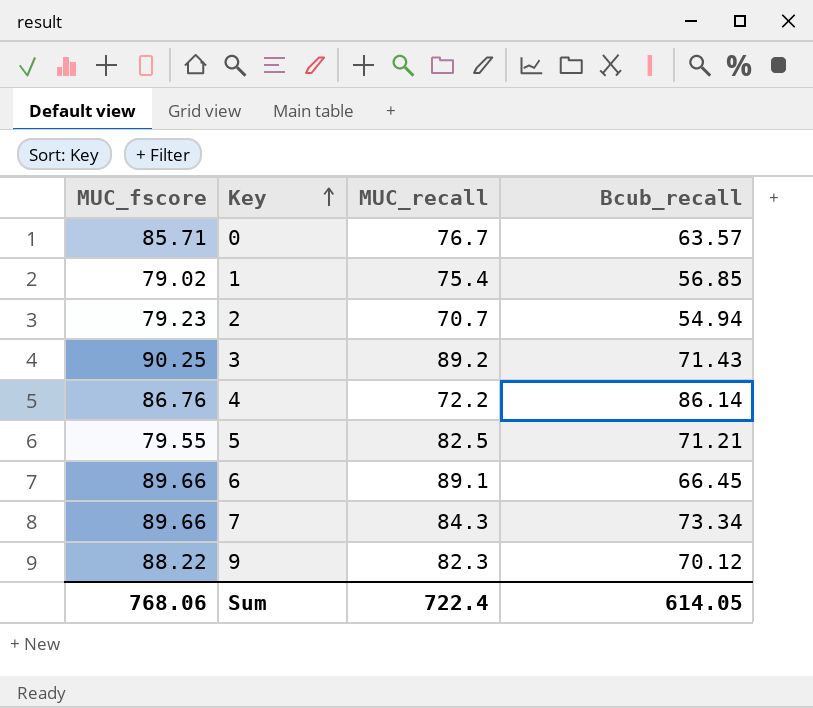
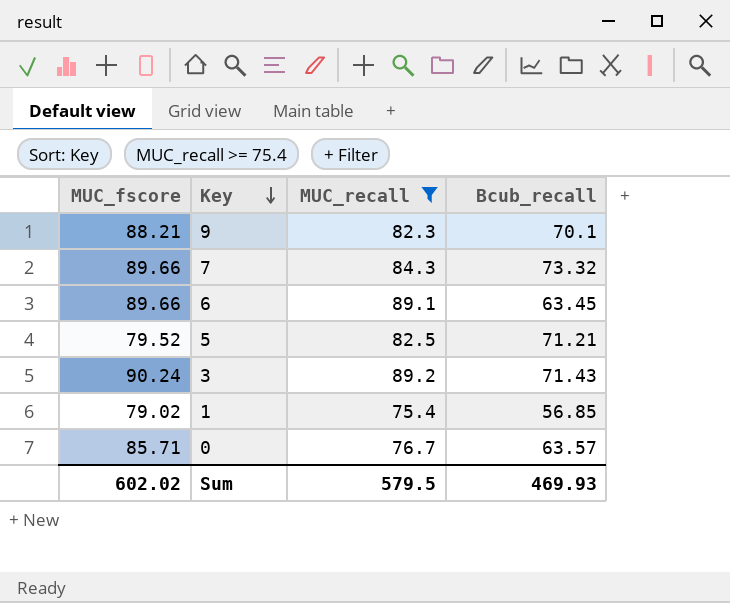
filter: none -> MUC_recall >= 75.4
row order: Key ascending -> Key descending
9 | MUC_fscore: 88.22 -> 88.21
9 | Bcub_recall: 70.12 -> 70.1
7 | Bcub_recall: 73.34 -> 73.32
6 | Bcub_recall: 66.45 -> 63.45
5 | MUC_fscore: 79.55 -> 79.52
3 | MUC_fscore: 90.25 -> 90.24
Sum | MUC_fscore: 768.06 -> 602.02
Sum | MUC_recall: 722.4 -> 579.5
Sum | Bcub_recall: 614.05 -> 469.93

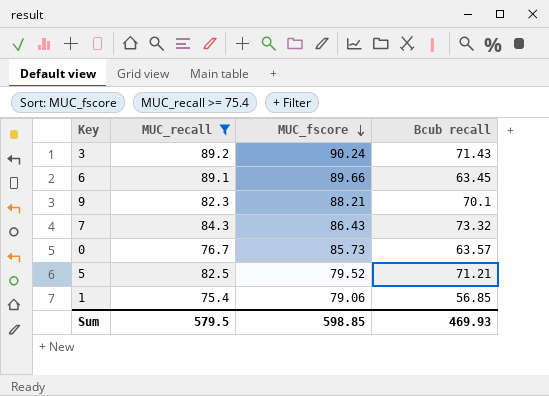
row order: Key descending -> MUC_fscore descending
column MUC_fscore | position: 1 -> 3
column name: Bcub_recall -> Bcub recall
7 | MUC_fscore: 89.66 -> 86.43
0 | MUC_fscore: 85.71 -> 85.73
1 | MUC_fscore: 79.02 -> 79.06
Sum | MUC_fscore: 602.02 -> 598.85

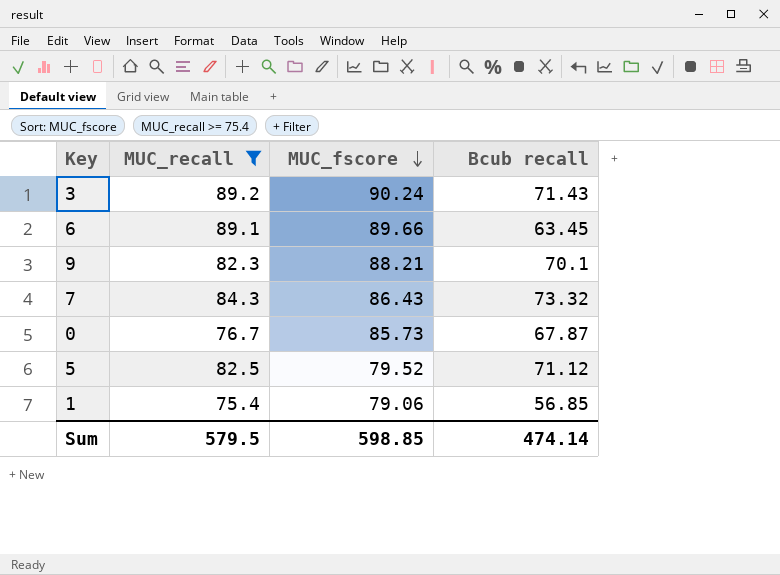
0 | Bcub recall: 63.57 -> 67.87
5 | Bcub recall: 71.21 -> 71.12
Sum | Bcub recall: 469.93 -> 474.14

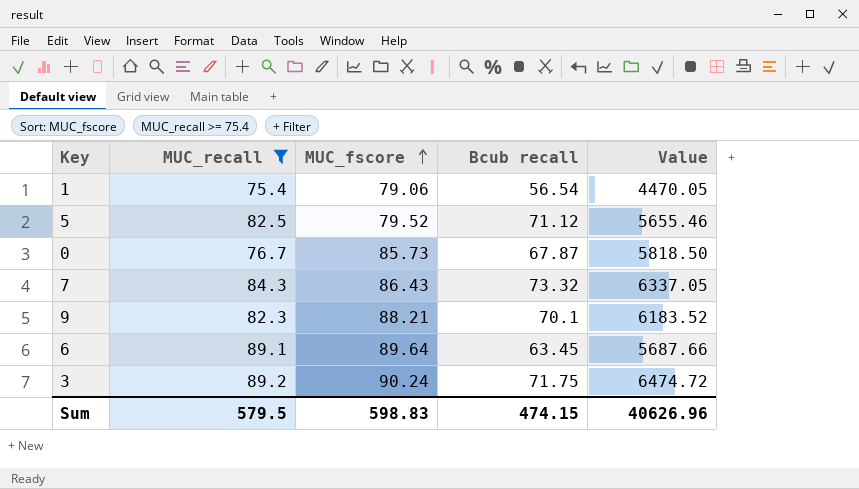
row order: MUC_fscore descending -> MUC_fscore ascending
column Value | formula: none -> [MUC_fscore] * [Bcub recall]
1 | Bcub recall: 56.85 -> 56.54
6 | MUC_fscore: 89.66 -> 89.64
3 | Bcub recall: 71.43 -> 71.75
Sum | MUC_fscore: 598.85 -> 598.83
Sum | Bcub recall: 474.14 -> 474.15

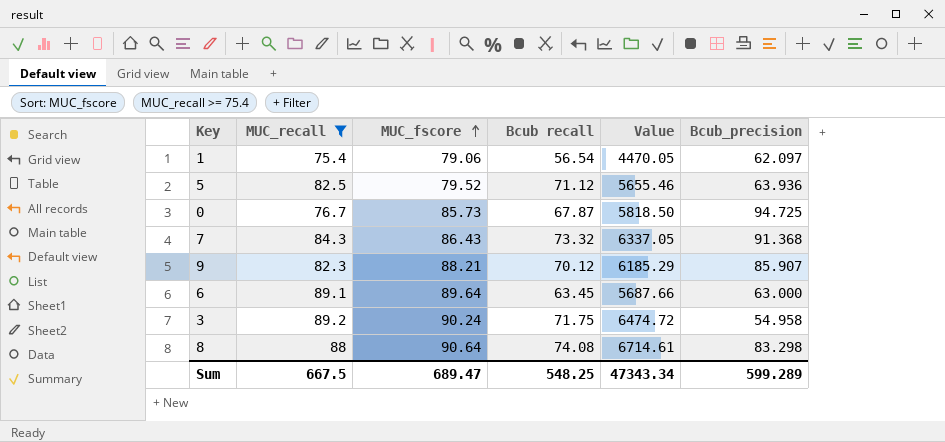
column Bcub_precision | position: none -> 6
9 | Bcub recall: 70.1 -> 70.12
9 | Value: 6183.52 -> 6185.29
row 8: none -> 88 | 90.64 | 74.08 | 6714.61 | 83.298
Sum | MUC_recall: 579.5 -> 667.5
Sum | MUC_fscore: 598.83 -> 689.47
Sum | Bcub recall: 474.15 -> 548.25
Sum | Value: 40626.96 -> 47343.34

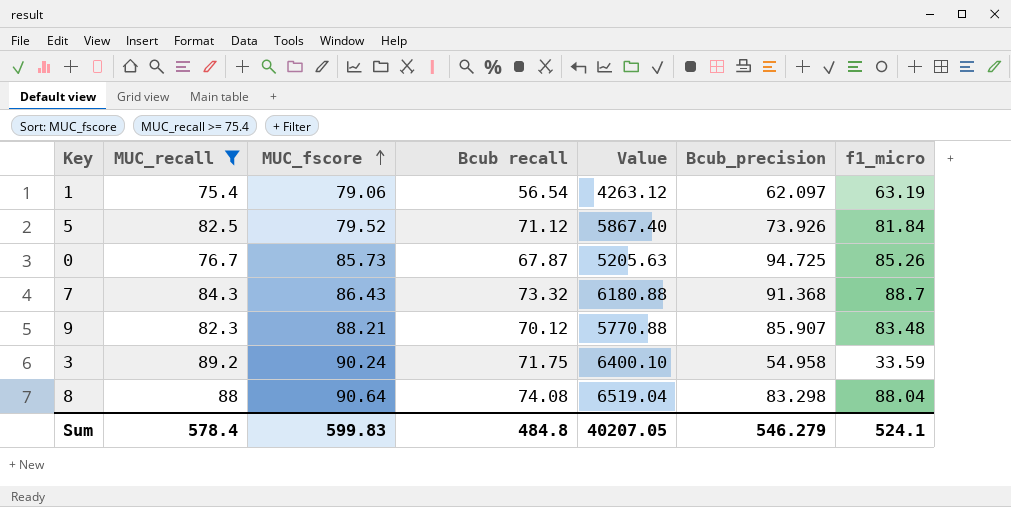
column Value | formula: [MUC_fscore] * [Bcub recall] -> [MUC_recall] * [Bcub recall]
column f1_micro | position: none -> 7
row 6: 89.1 | 89.64 | 63.45 | 5687.66 | 63.000 -> none
5 | Bcub_precision: 63.936 -> 73.926
Sum | MUC_recall: 667.5 -> 578.4
Sum | MUC_fscore: 689.47 -> 599.83
Sum | Bcub recall: 548.25 -> 484.8
Sum | Value: 47343.34 -> 40207.05
Sum | Bcub_precision: 599.289 -> 546.279

